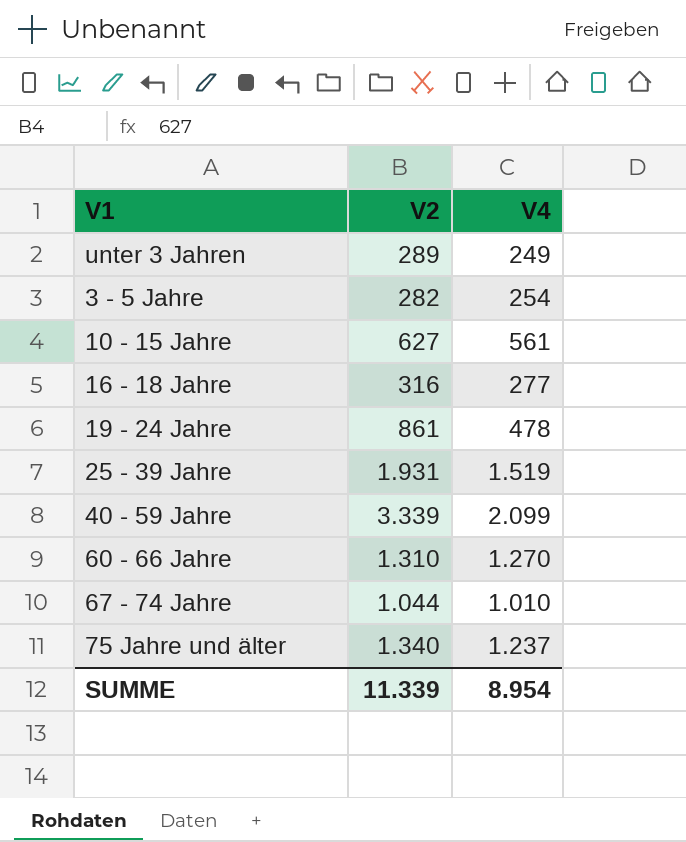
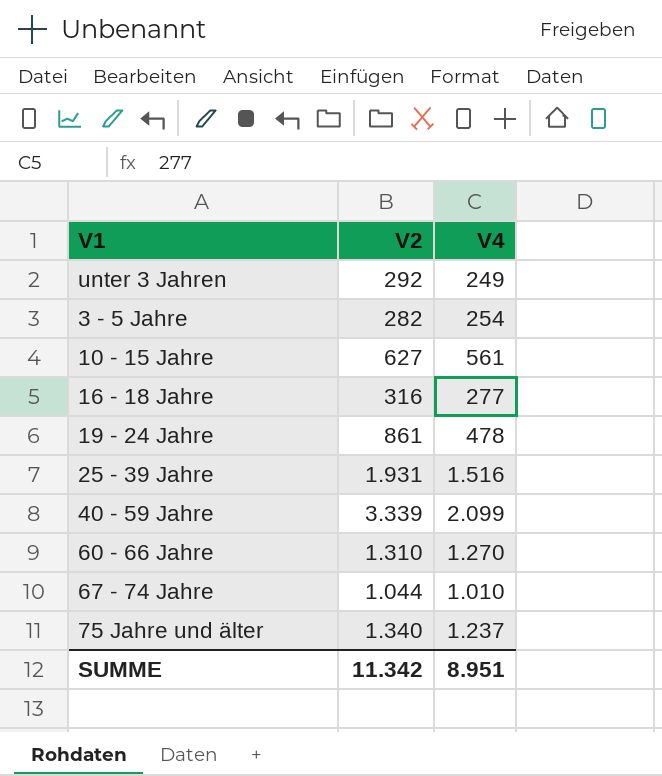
unter 3 Jahren | V2: 289 -> 292
25 - 39 Jahre | V4: 1.519 -> 1.516
SUMME | V2: 11.339 -> 11.342
SUMME | V4: 8.954 -> 8.951

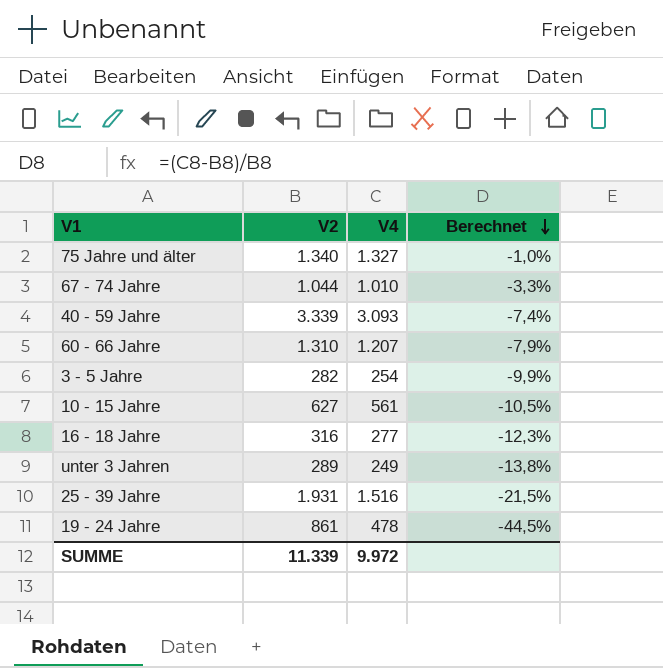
row order: none -> Berechnet descending
column Berechnet | formula: none -> ([V4] - [V2]) / [V2]
75 Jahre und älter | V4: 1.237 -> 1.327
40 - 59 Jahre | V4: 2.099 -> 3.093
60 - 66 Jahre | V4: 1.270 -> 1.207
unter 3 Jahren | V2: 292 -> 289
SUMME | V2: 11.342 -> 11.339
SUMME | V4: 8.951 -> 9.972

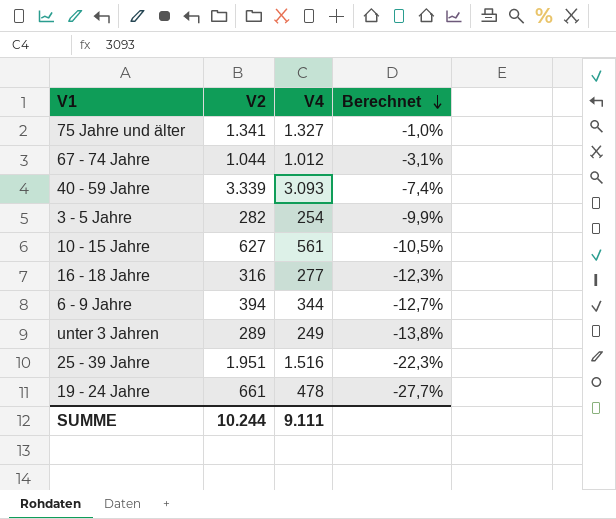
row 60 - 66 Jahre: 1.310 | 1.207 | -7,9% -> none
75 Jahre und älter | V2: 1.340 -> 1.341
67 - 74 Jahre | V4: 1.010 -> 1.012
67 - 74 Jahre | Berechnet: -3,3% -> -3,1%
row 6 - 9 Jahre: none -> 394 | 344 | -12,7%
25 - 39 Jahre | V2: 1.931 -> 1.951
25 - 39 Jahre | Berechnet: -21,5% -> -22,3%
19 - 24 Jahre | V2: 861 -> 661
19 - 24 Jahre | Berechnet: -44,5% -> -27,7%
SUMME | V2: 11.339 -> 10.244
SUMME | V4: 9.972 -> 9.111

